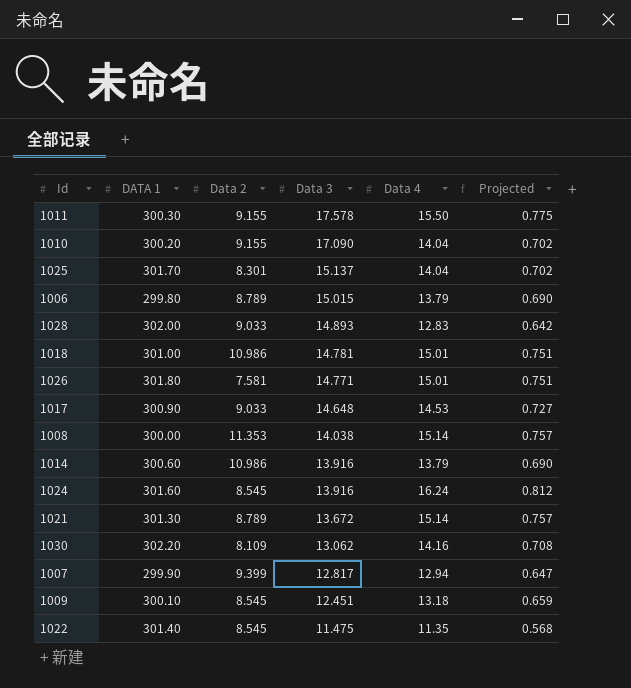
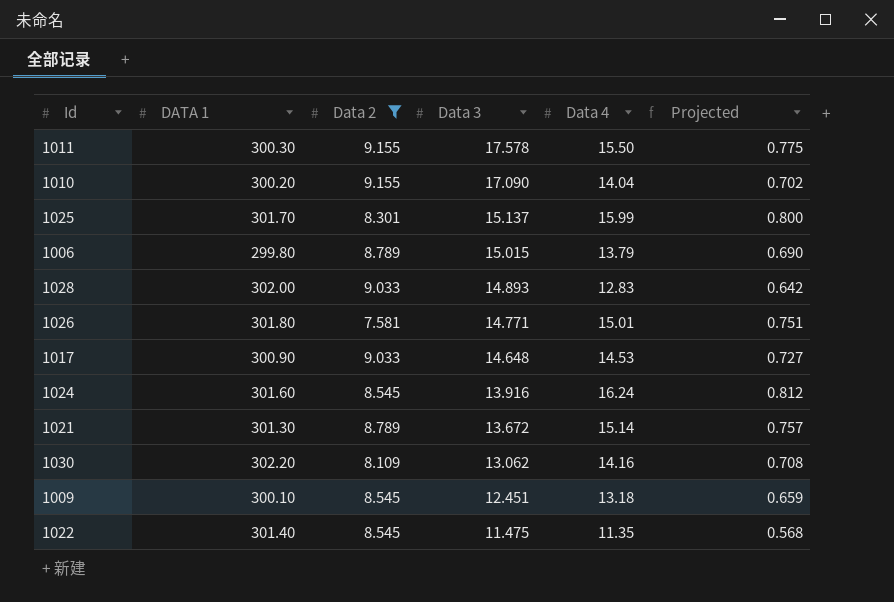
filter: none -> Data 2 <= 9.155
1025 | Data 4: 14.04 -> 15.99
1025 | Projected: 0.702 -> 0.800

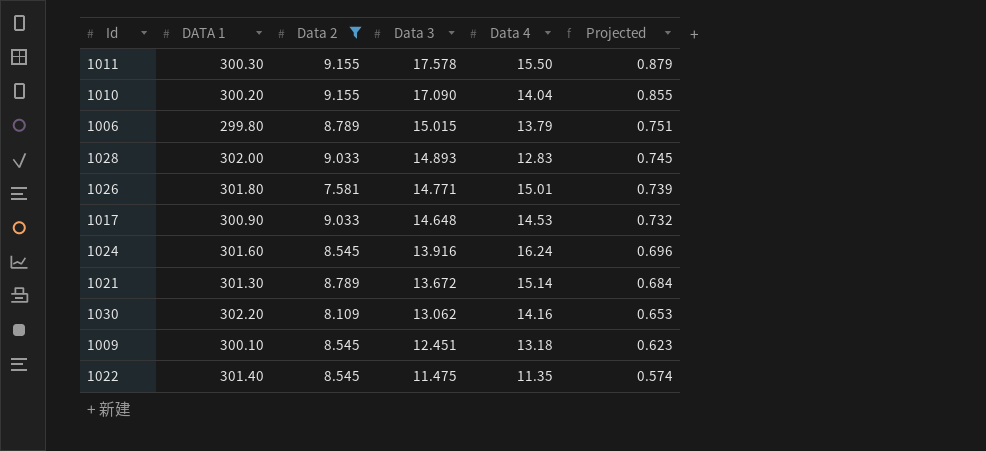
column Projected | formula: [Data 4] * 0.05 -> [Data 3] * 0.05
row 1025: 301.70 | 8.301 | 15.137 | 15.99 | 0.800 -> none

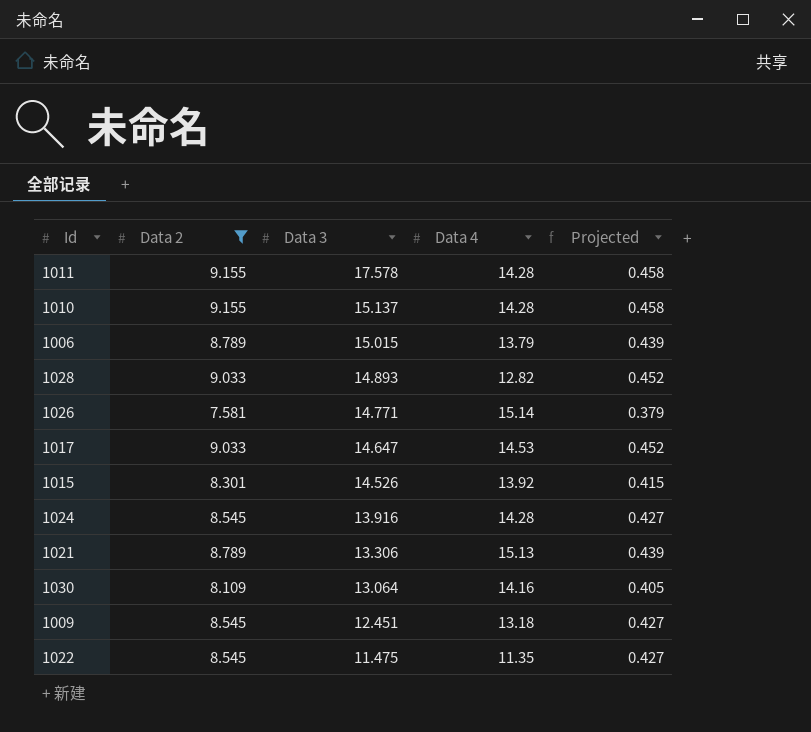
column DATA 1 | position: 2 -> none
column Projected | formula: [Data 3] * 0.05 -> [Data 2] * 0.05
1011 | Data 4: 15.50 -> 14.28
1010 | Data 3: 17.090 -> 15.137
1010 | Data 4: 14.04 -> 14.28
1028 | Data 4: 12.83 -> 12.82
1026 | Data 4: 15.01 -> 15.14
1017 | Data 3: 14.648 -> 14.647
row 1015: none -> 8.301 | 14.526 | 13.92 | 0.415
1024 | Data 4: 16.24 -> 14.28
1021 | Data 3: 13.672 -> 13.306
1021 | Data 4: 15.14 -> 15.13
1030 | Data 3: 13.062 -> 13.064

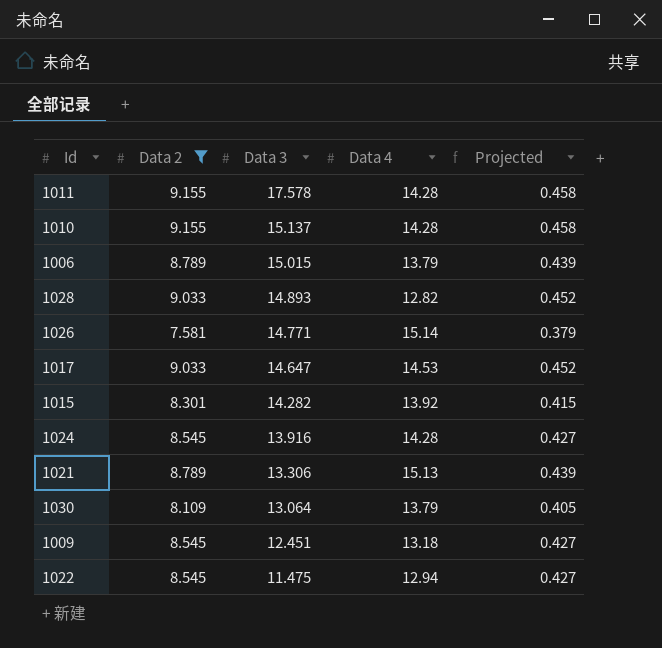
1015 | Data 3: 14.526 -> 14.282
1030 | Data 4: 14.16 -> 13.79
1022 | Data 4: 11.35 -> 12.94

